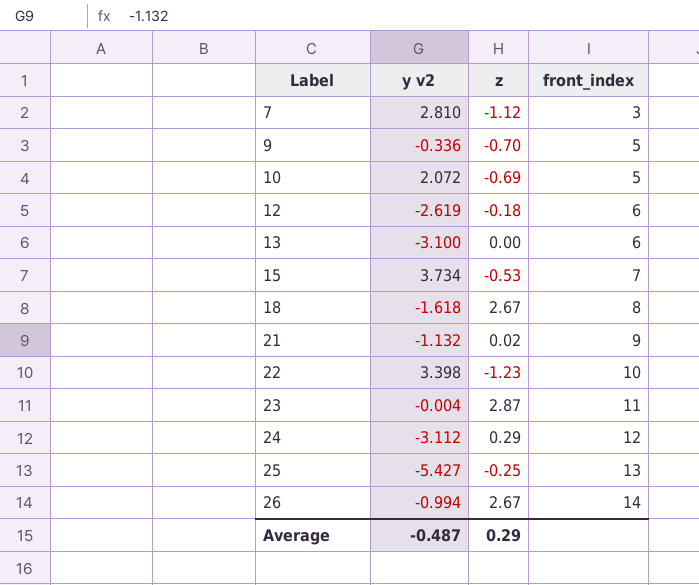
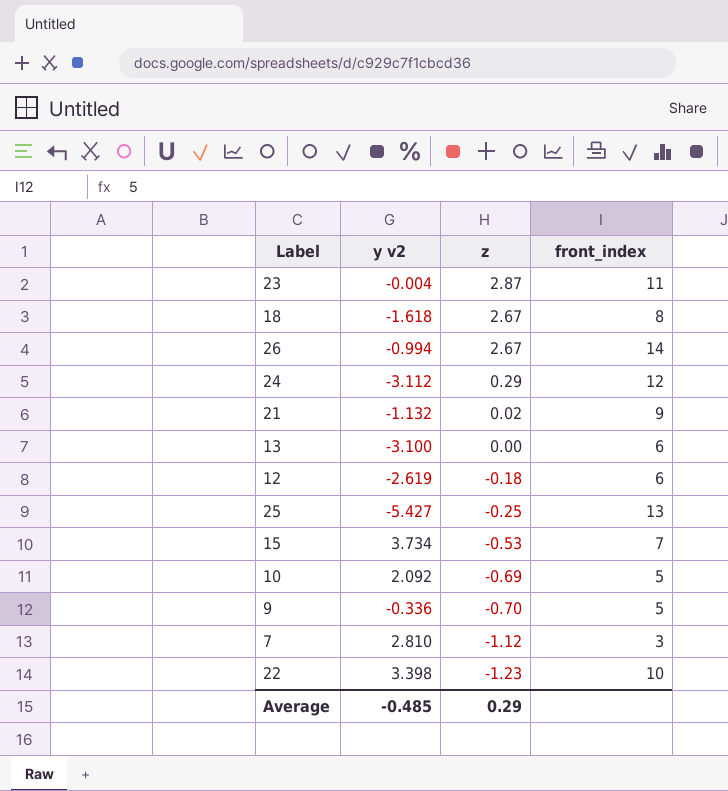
row order: Label ascending -> z descending
10 | y v2: 2.072 -> 2.092
Average | y v2: -0.487 -> -0.485

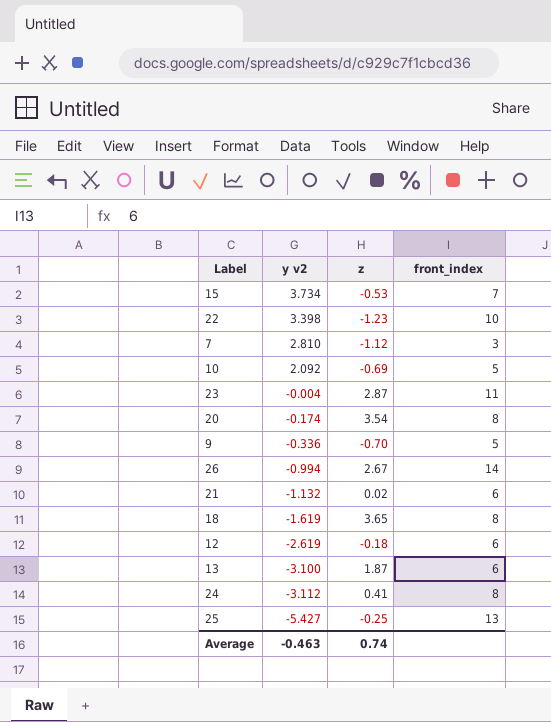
row order: z descending -> y v2 descending
row 20: none -> -0.174 | 3.54 | 8
21 | front_index: 9 -> 6
18 | y v2: -1.618 -> -1.619
18 | z: 2.67 -> 3.65
13 | z: 0.00 -> 1.87
24 | z: 0.29 -> 0.41
24 | front_index: 12 -> 8
Average | y v2: -0.485 -> -0.463
Average | z: 0.29 -> 0.74

